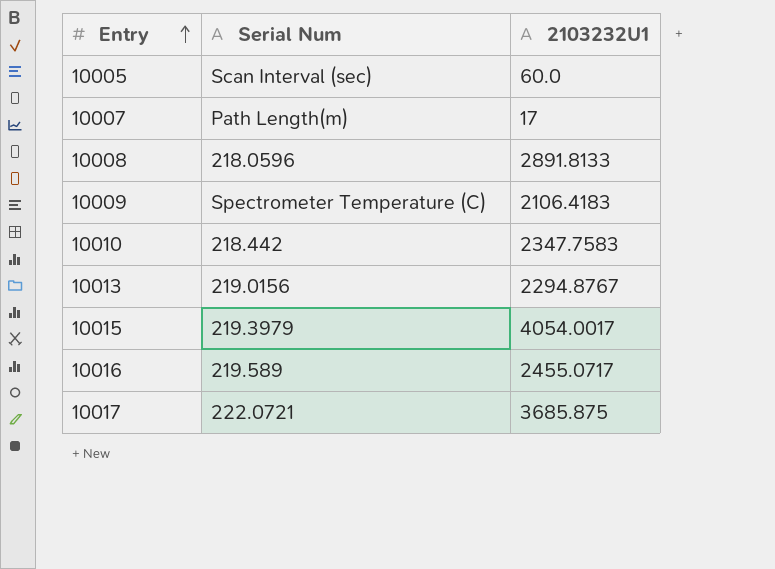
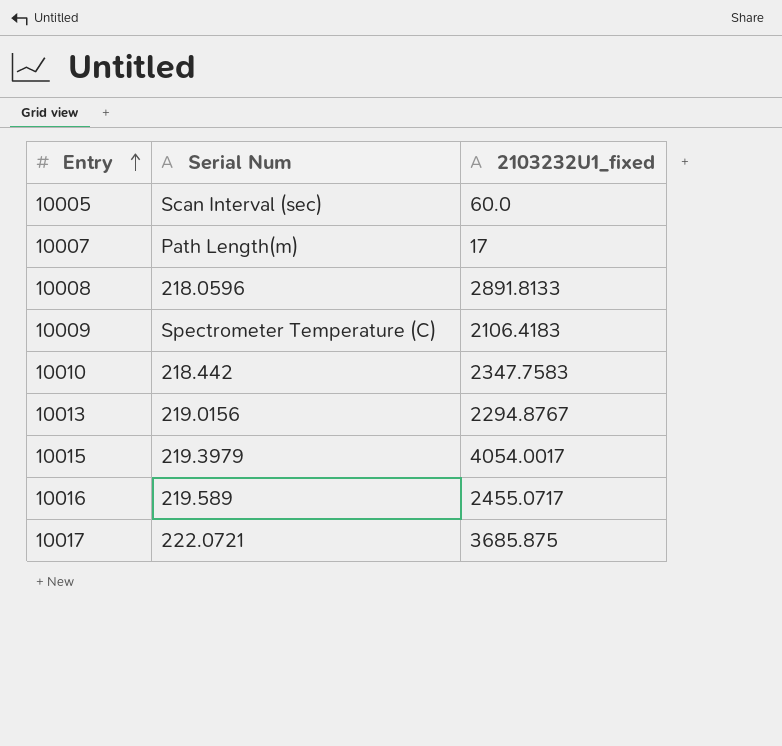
column name: 2103232U1 -> 2103232U1_fixed

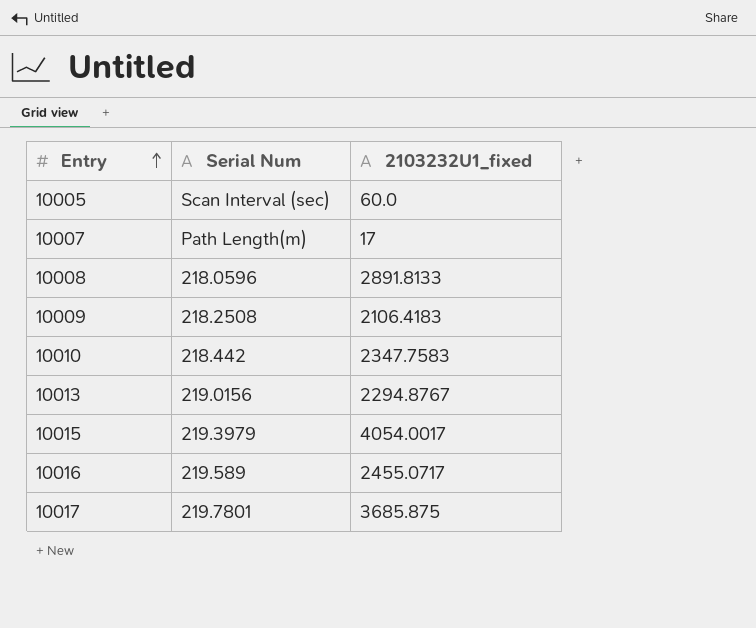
10009 | Serial Num: Spectrometer Temperature (C) -> 218.2508
10017 | Serial Num: 222.0721 -> 219.7801

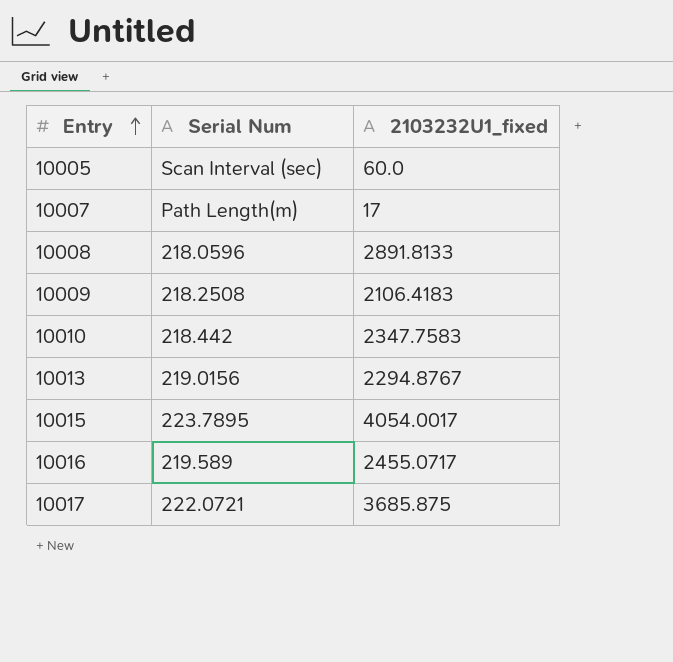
10015 | Serial Num: 219.3979 -> 223.7895
10017 | Serial Num: 219.7801 -> 222.0721

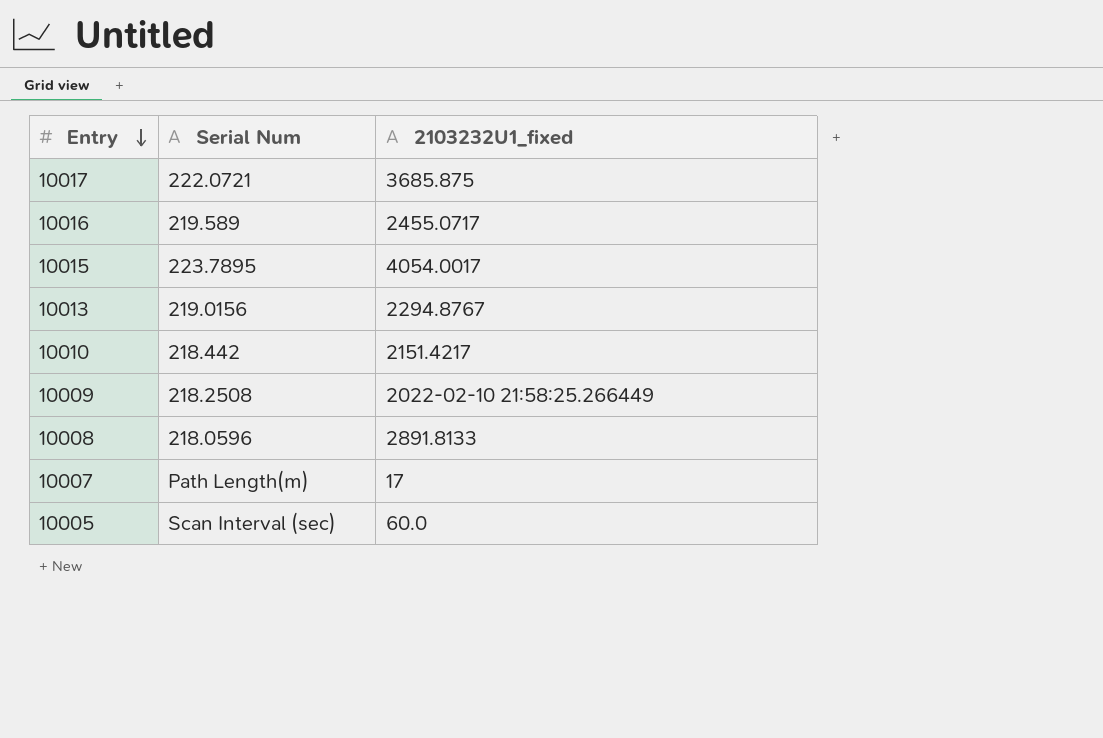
row order: Entry ascending -> Entry descending
10010 | 2103232U1_fixed: 2347.7583 -> 2151.4217
10009 | 2103232U1_fixed: 2106.4183 -> 2022-02-10 21:58:25.266449

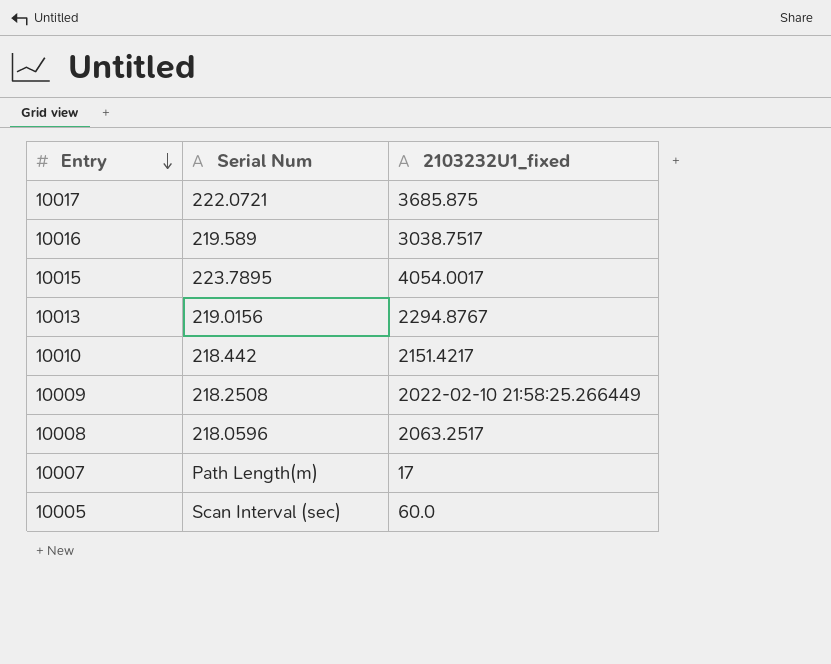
10016 | 2103232U1_fixed: 2455.0717 -> 3038.7517
10008 | 2103232U1_fixed: 2891.8133 -> 2063.2517

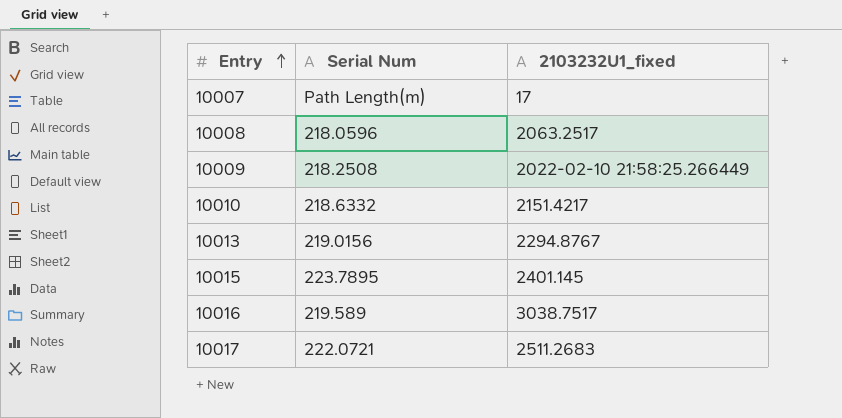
row order: Entry descending -> Entry ascending
row 10005: Scan Interval (sec) | 60.0 -> none
10010 | Serial Num: 218.442 -> 218.6332
10015 | 2103232U1_fixed: 4054.0017 -> 2401.145
10017 | 2103232U1_fixed: 3685.875 -> 2511.2683

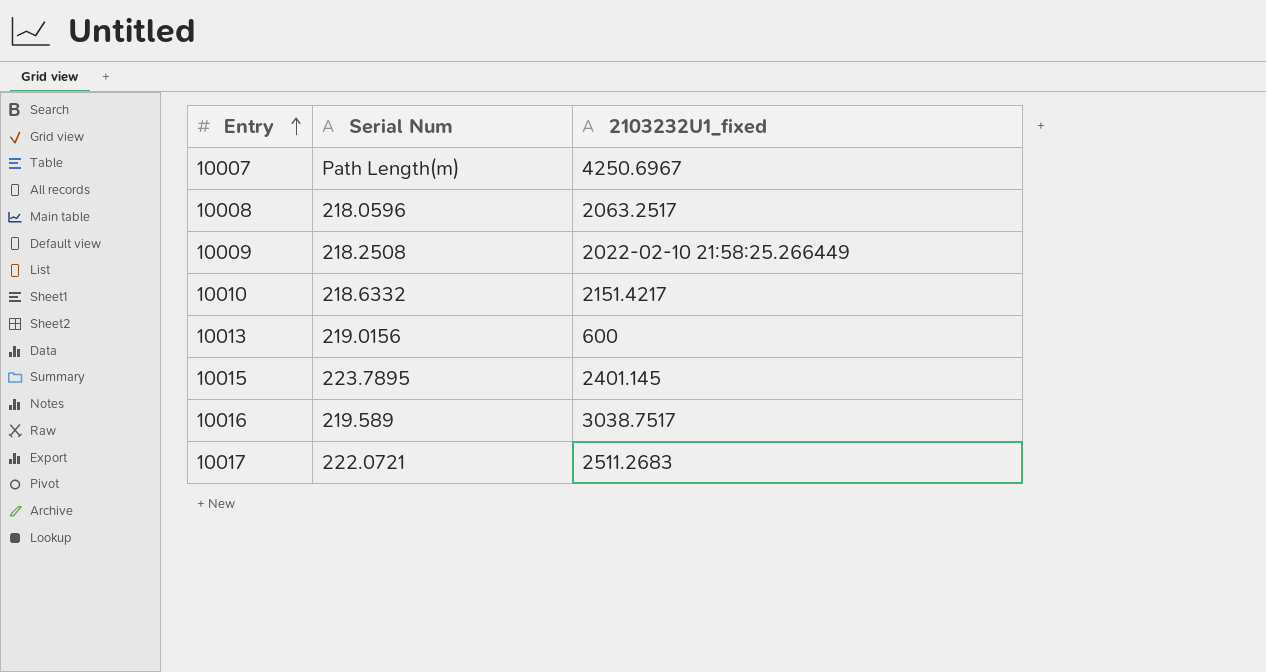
10007 | 2103232U1_fixed: 17 -> 4250.6967
10013 | 2103232U1_fixed: 2294.8767 -> 600

